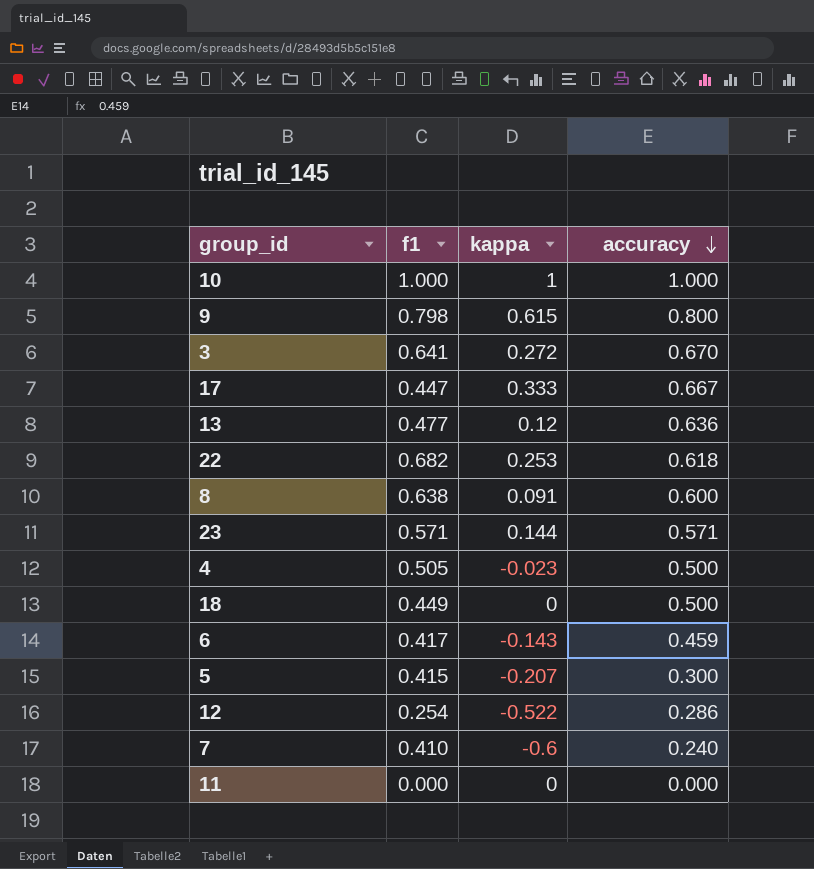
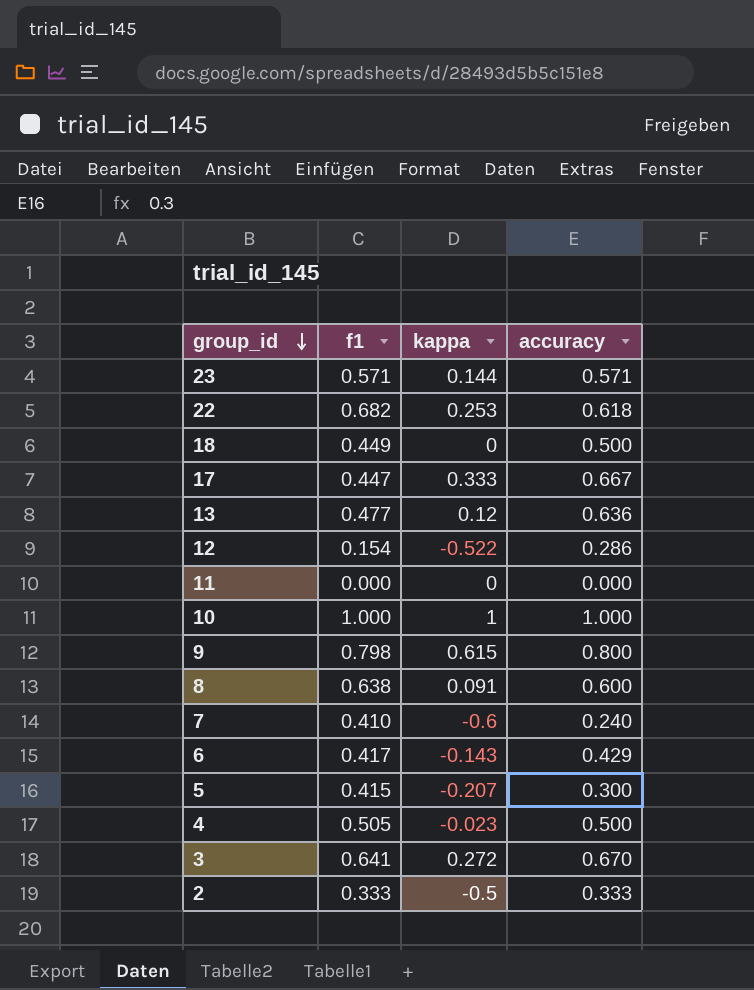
row order: accuracy descending -> group_id descending
12 | f1: 0.254 -> 0.154
6 | accuracy: 0.459 -> 0.429
row 2: none -> 0.333 | -0.5 | 0.333

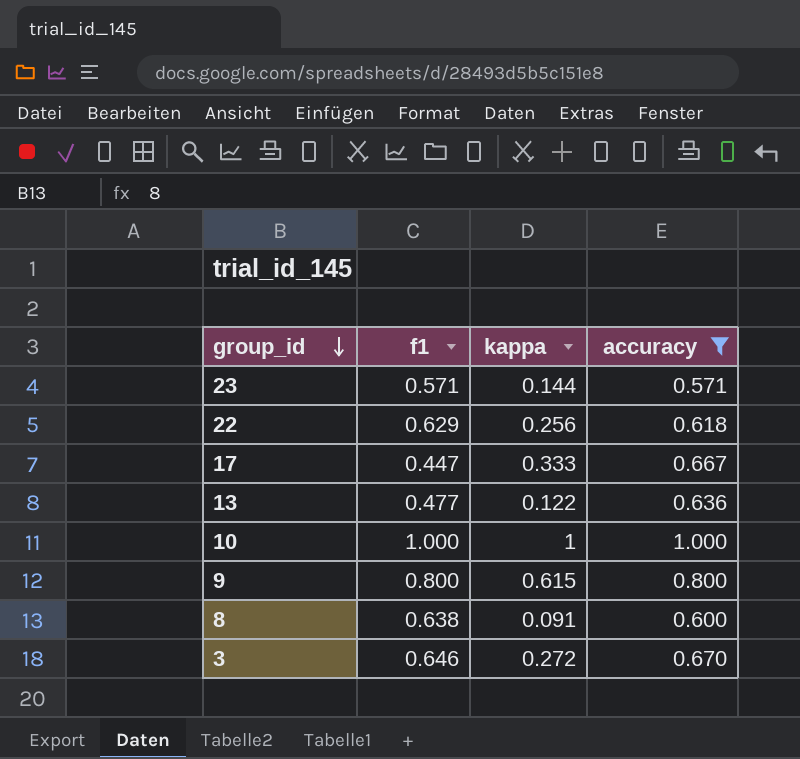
filter: none -> accuracy >= 0.571
22 | f1: 0.682 -> 0.629
22 | kappa: 0.253 -> 0.256
13 | kappa: 0.12 -> 0.122
9 | f1: 0.798 -> 0.800
3 | f1: 0.641 -> 0.646

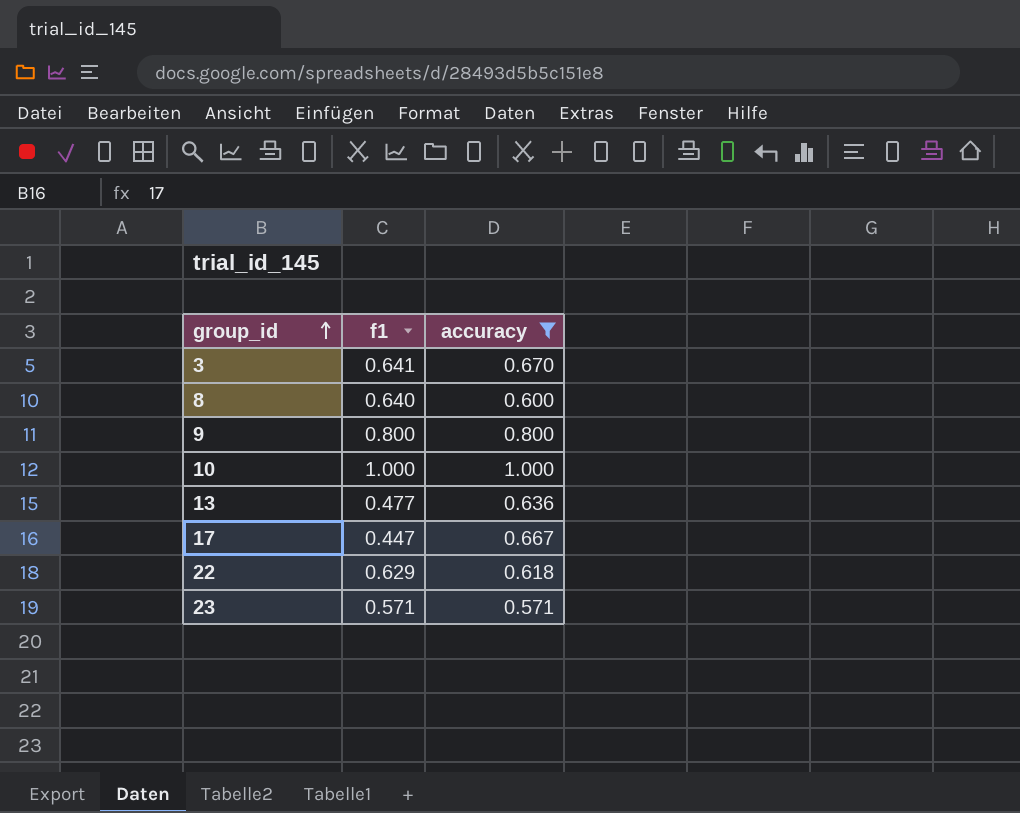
row order: group_id descending -> group_id ascending
column kappa | position: 3 -> none
3 | f1: 0.646 -> 0.641
8 | f1: 0.638 -> 0.640

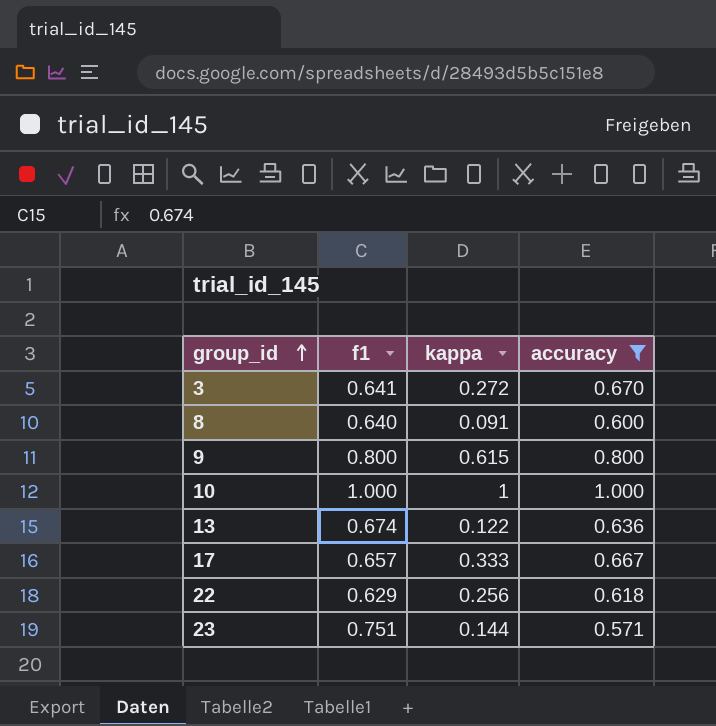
column kappa | position: none -> 3
13 | f1: 0.477 -> 0.674
17 | f1: 0.447 -> 0.657
23 | f1: 0.571 -> 0.751

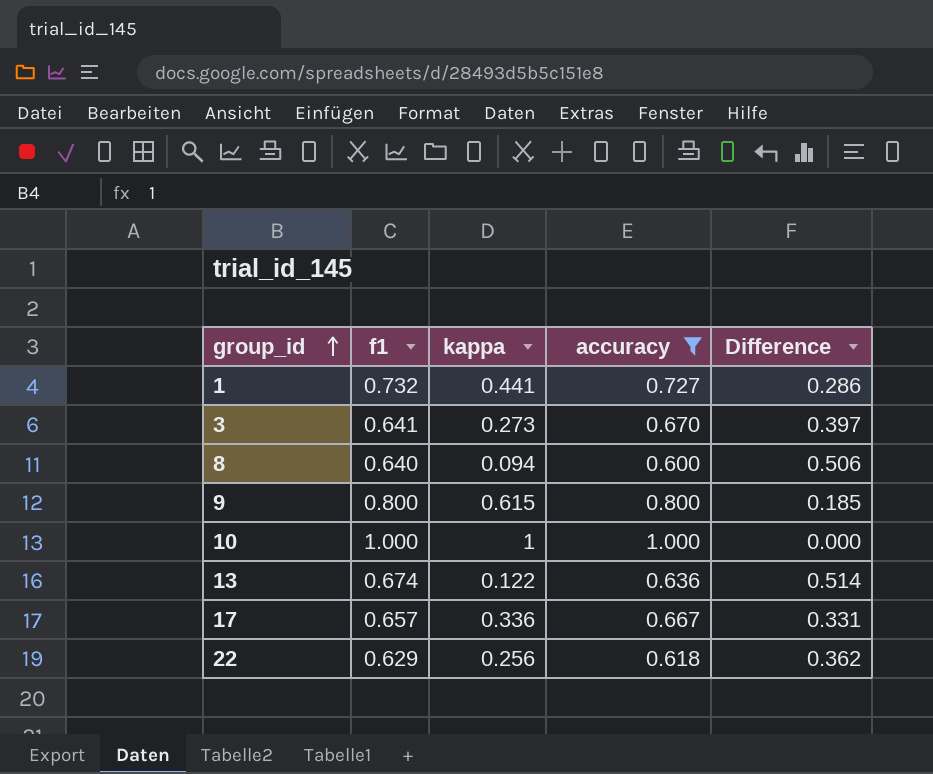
column Difference | formula: none -> [accuracy] - [kappa]
row 23: 0.751 | 0.144 | 0.571 -> none
row 1: none -> 0.732 | 0.441 | 0.727 | 0.286
3 | kappa: 0.272 -> 0.273
8 | kappa: 0.091 -> 0.094
17 | kappa: 0.333 -> 0.336

